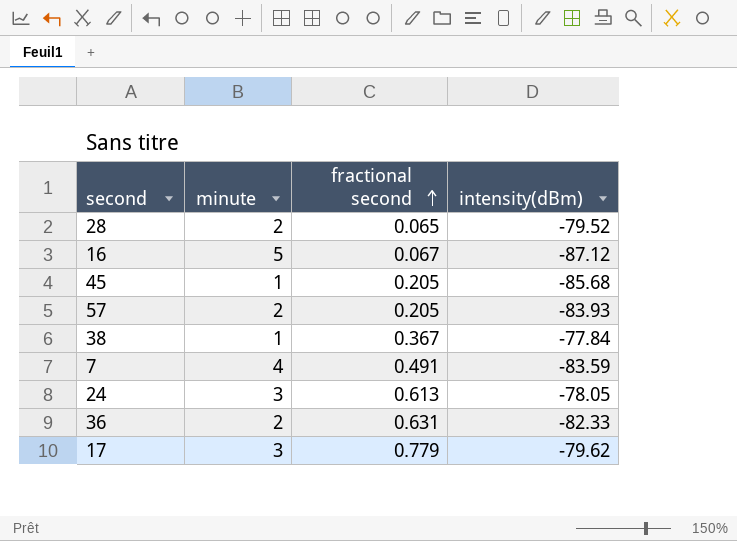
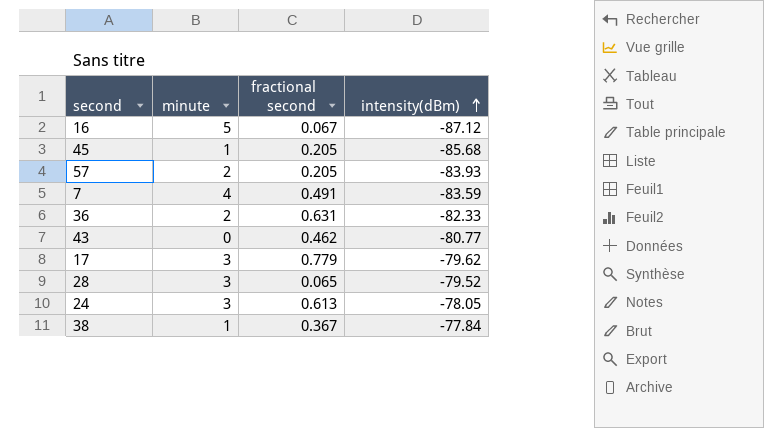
row order: fractional second ascending -> intensity(dBm) ascending
row 43: none -> 0 | 0.462 | -80.77
28 | minute: 2 -> 3

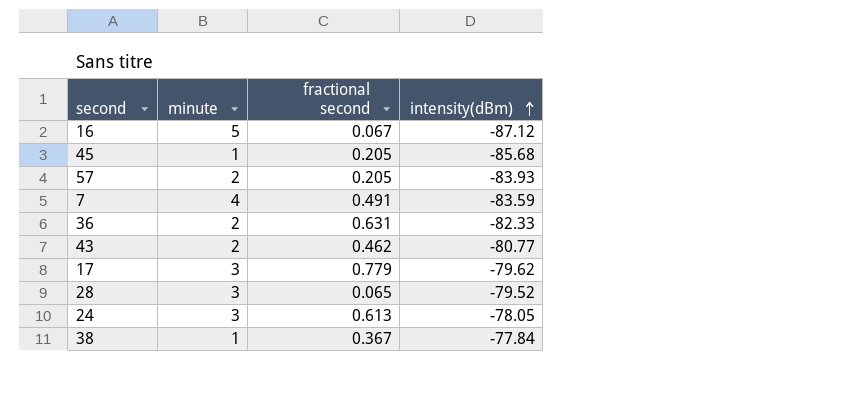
43 | minute: 0 -> 2

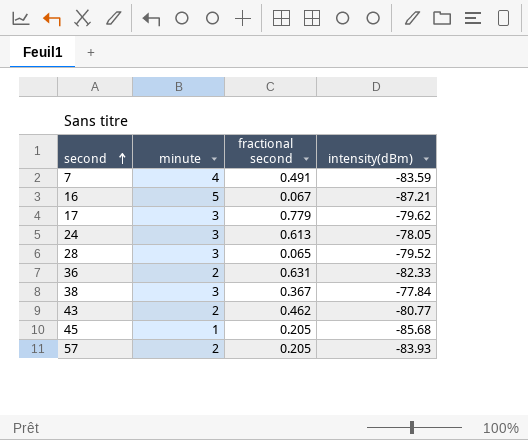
row order: intensity(dBm) ascending -> second ascending
16 | intensity(dBm): -87.12 -> -87.21
38 | minute: 1 -> 3

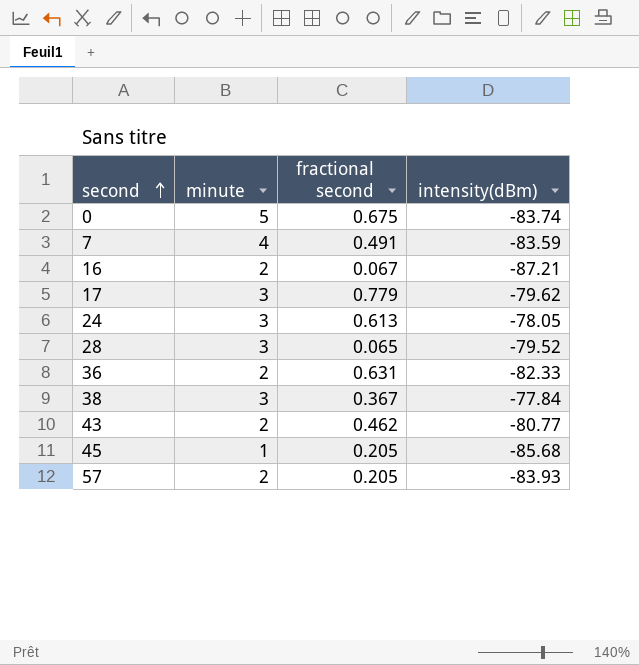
row 0: none -> 5 | 0.675 | -83.74
16 | minute: 5 -> 2

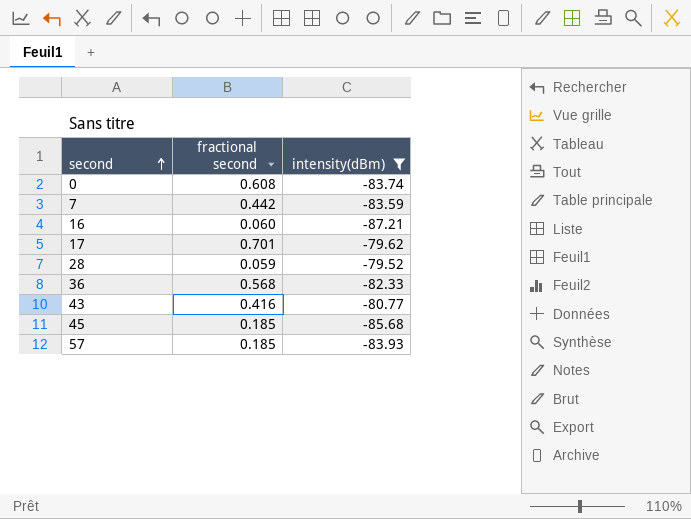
filter: none -> intensity(dBm) <= -79.52
column minute | position: 2 -> none
0 | fractional second: 0.675 -> 0.608
7 | fractional second: 0.491 -> 0.442
16 | fractional second: 0.067 -> 0.060
17 | fractional second: 0.779 -> 0.701
28 | fractional second: 0.065 -> 0.059
36 | fractional second: 0.631 -> 0.568
43 | fractional second: 0.462 -> 0.416
45 | fractional second: 0.205 -> 0.185
57 | fractional second: 0.205 -> 0.185

